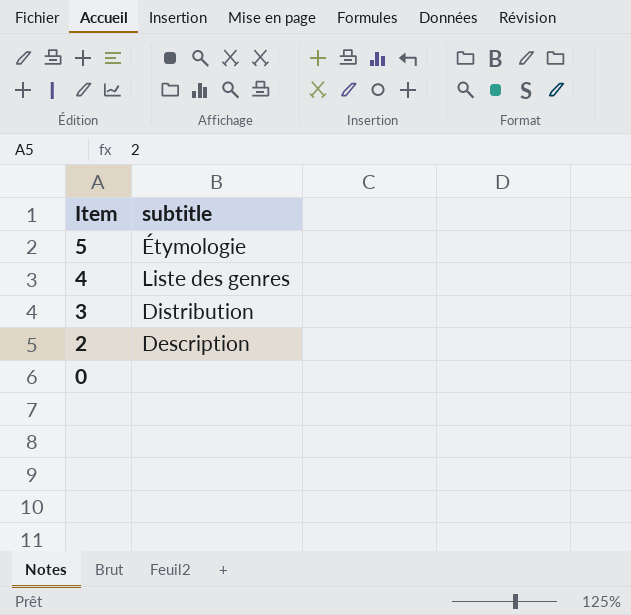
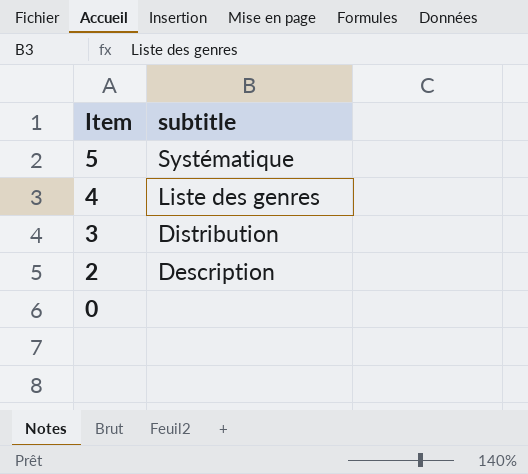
5 | subtitle: Étymologie -> Systématique

